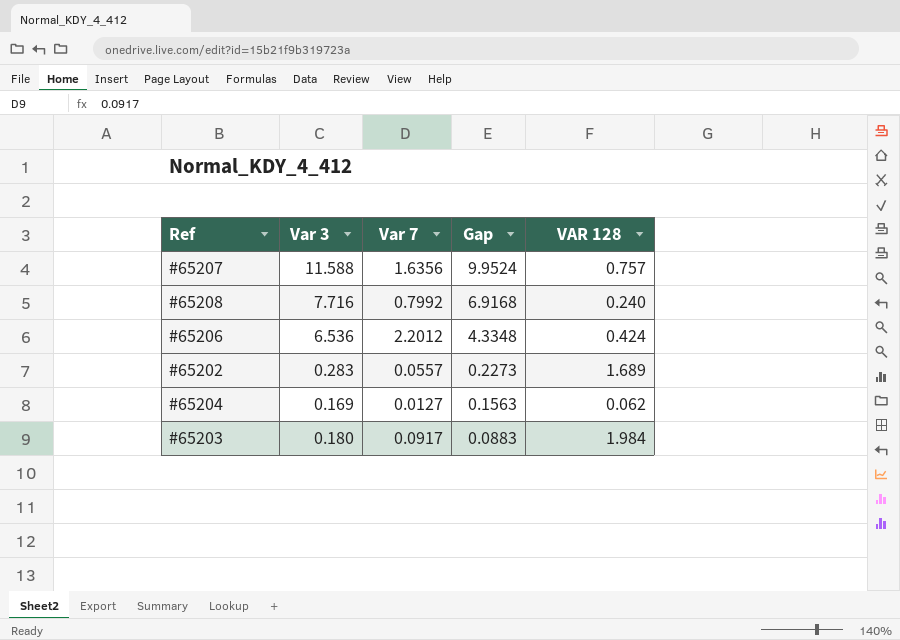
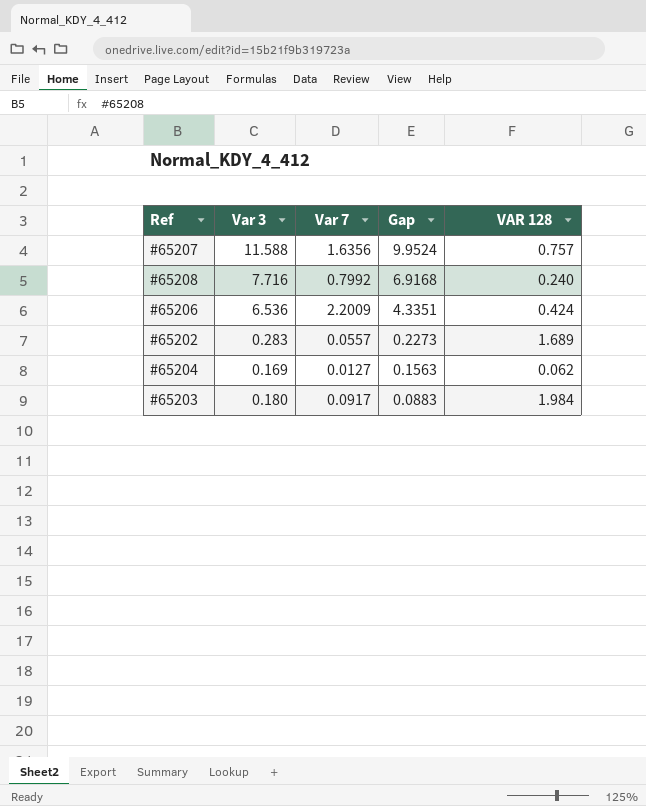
#65206 | Var 7: 2.2012 -> 2.2009
#65206 | Gap: 4.3348 -> 4.3351

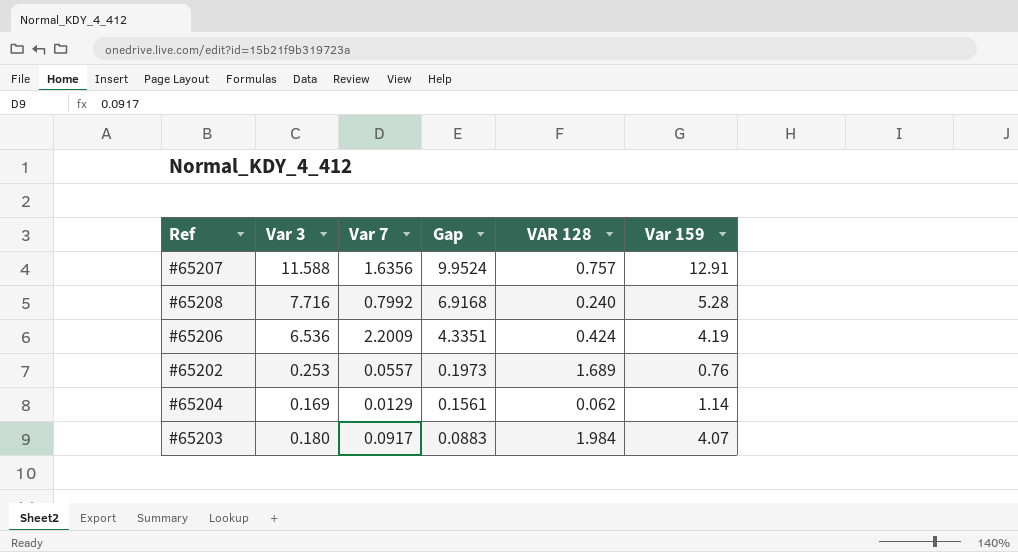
column Var 159 | position: none -> 6
#65202 | Var 3: 0.283 -> 0.253
#65202 | Gap: 0.2273 -> 0.1973
#65204 | Var 7: 0.0127 -> 0.0129
#65204 | Gap: 0.1563 -> 0.1561

